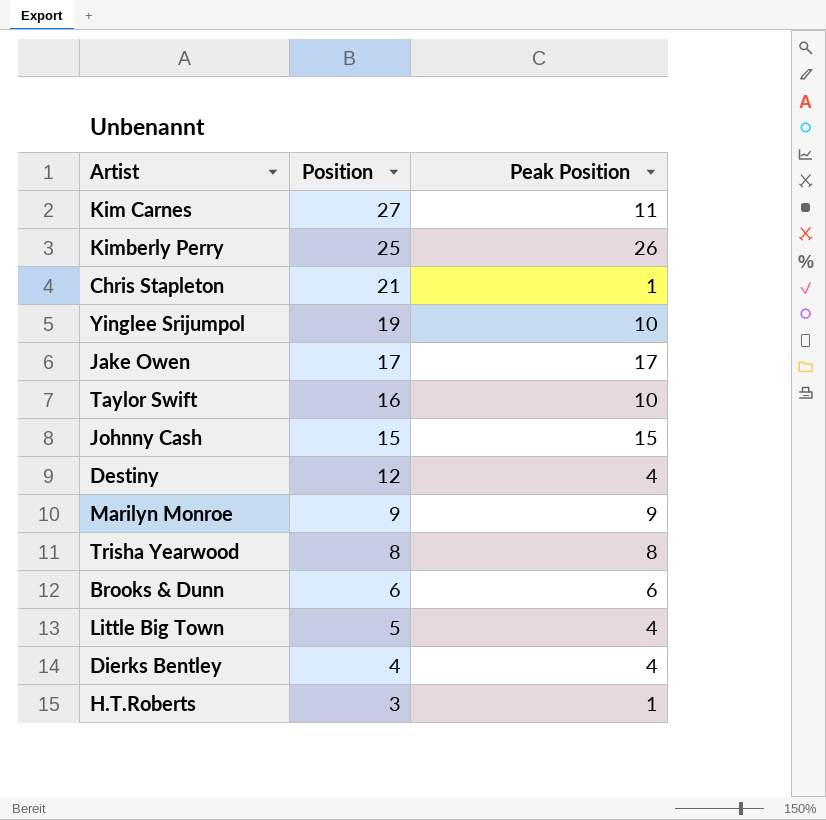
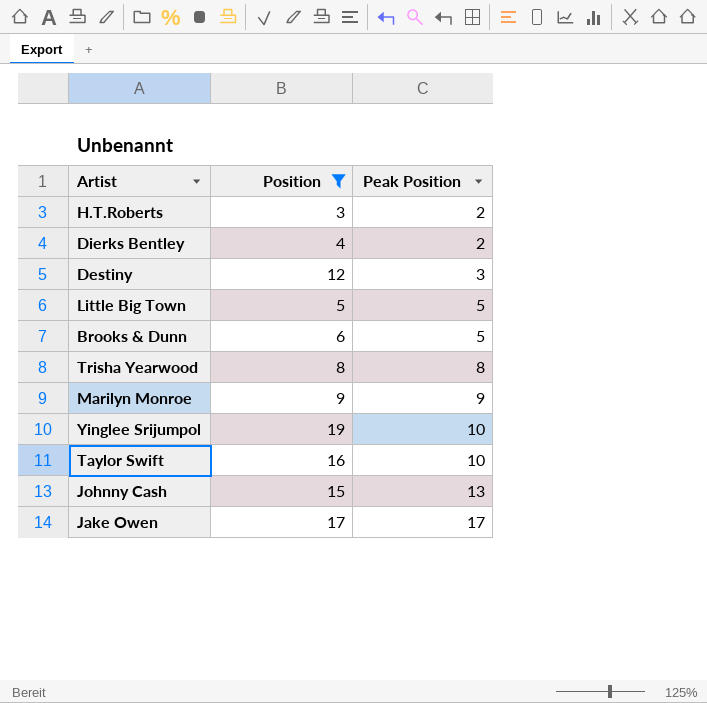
filter: none -> Position <= 19
row order: Position descending -> Peak Position ascending
H.T.Roberts | Peak Position: 1 -> 2
Dierks Bentley | Peak Position: 4 -> 2
Destiny | Peak Position: 4 -> 3
Little Big Town | Peak Position: 4 -> 5
Brooks & Dunn | Peak Position: 6 -> 5
Johnny Cash | Peak Position: 15 -> 13

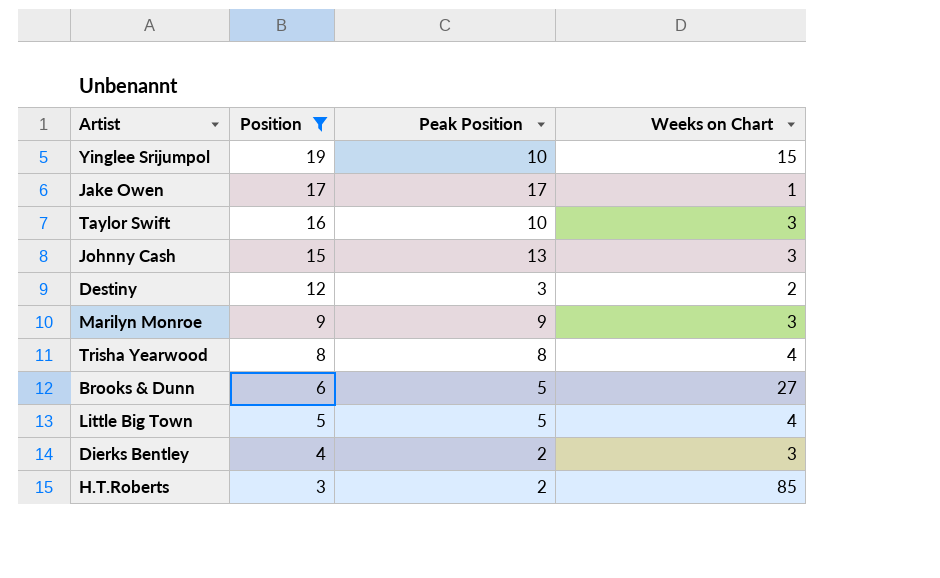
row order: Peak Position ascending -> Position descending
column Weeks on Chart | position: none -> 4

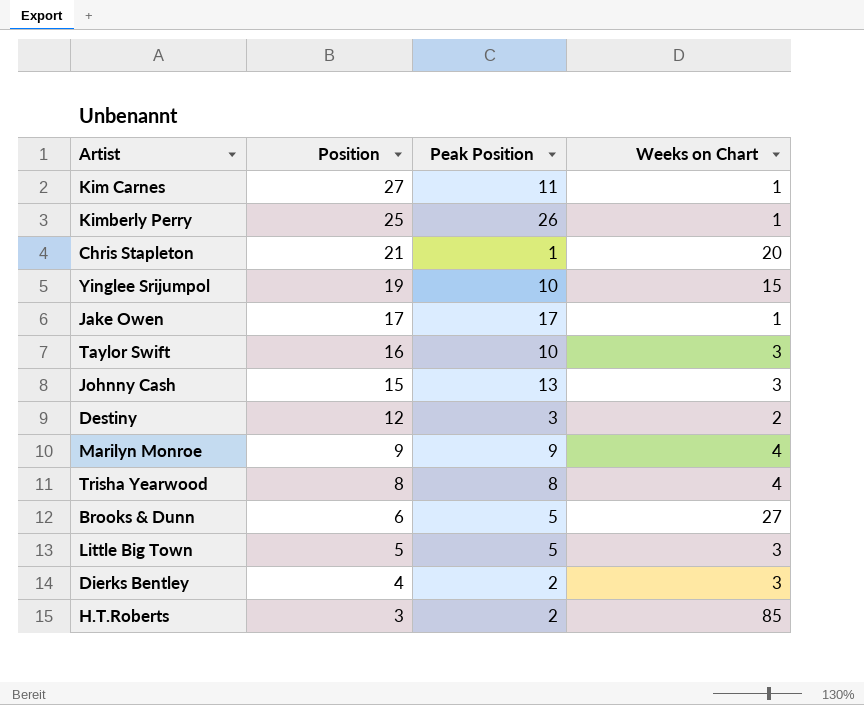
filter: Position <= 19 -> none
Marilyn Monroe | Weeks on Chart: 3 -> 4
Little Big Town | Weeks on Chart: 4 -> 3

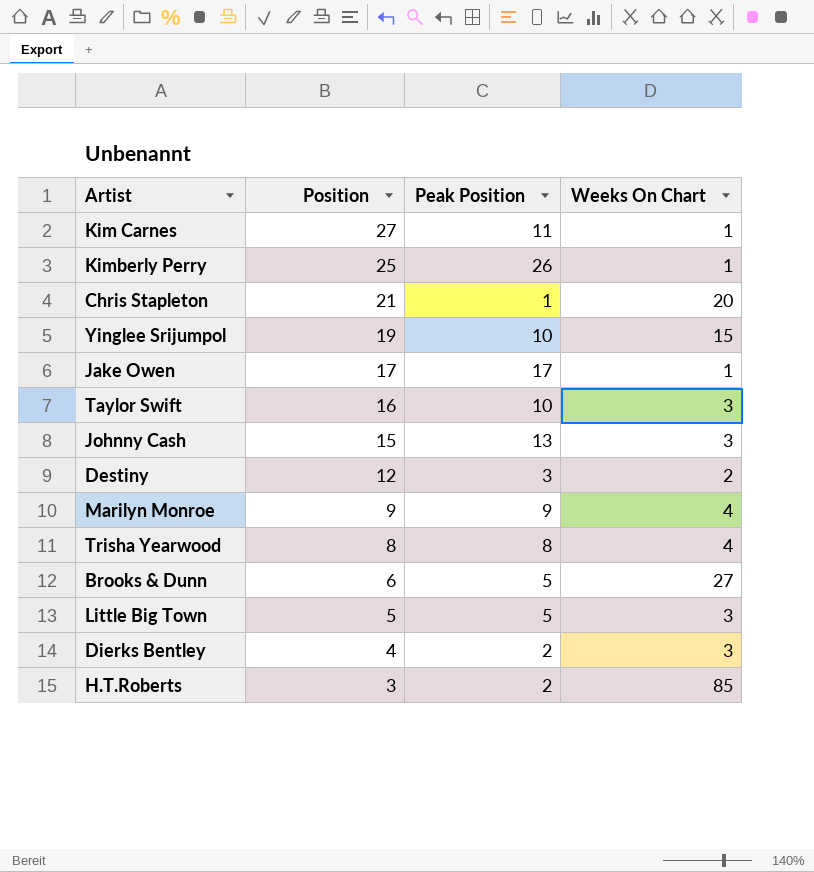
column name: Weeks on Chart -> Weeks On Chart

